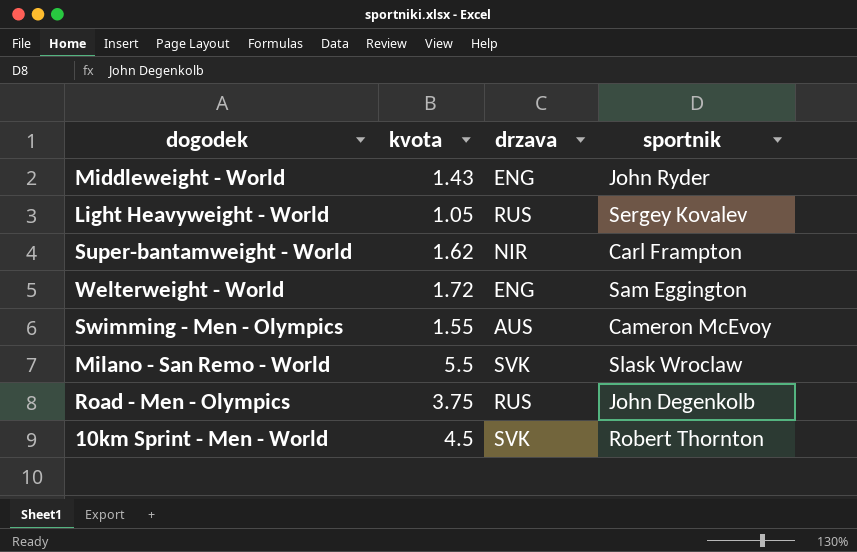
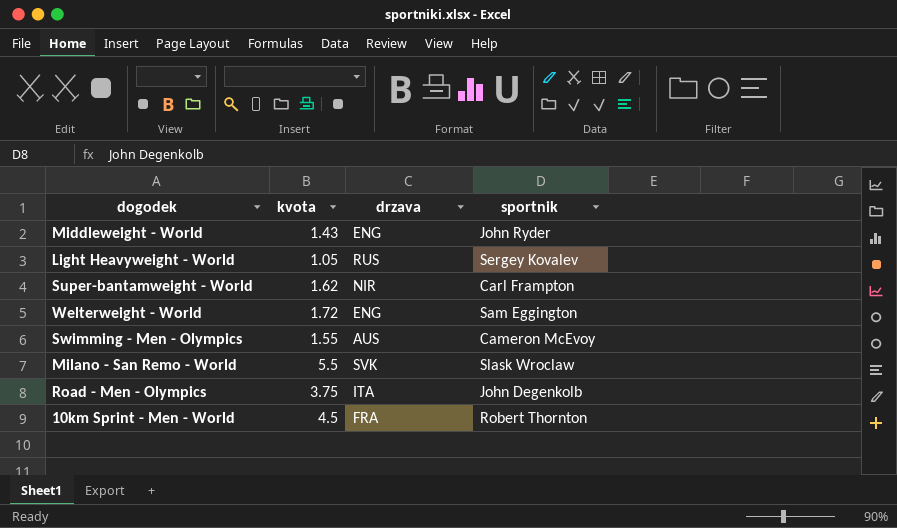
Road - Men - Olympics | drzava: RUS -> ITA
10km Sprint - Men - World | drzava: SVK -> FRA

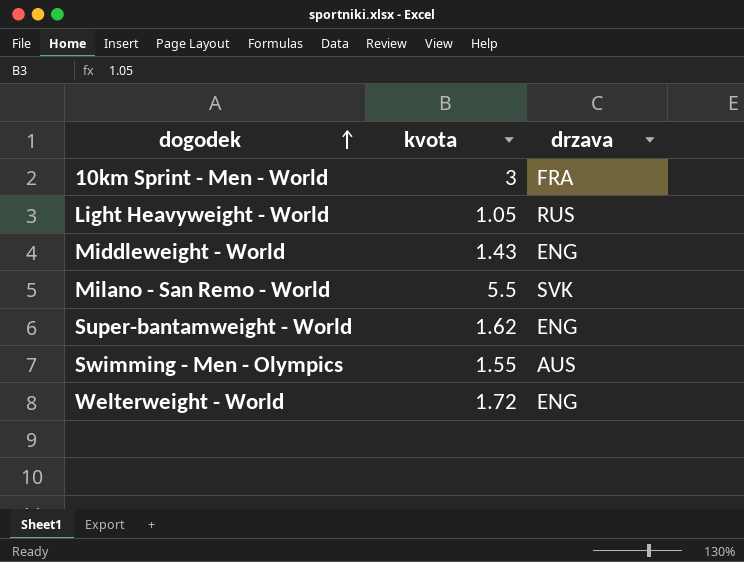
row order: none -> dogodek ascending
column sportnik | position: 4 -> none
row Road - Men - Olympics: 3.75 | ITA | John Degenkolb -> none
10km Sprint - Men - World | kvota: 4.5 -> 3
Super-bantamweight - World | drzava: NIR -> ENG

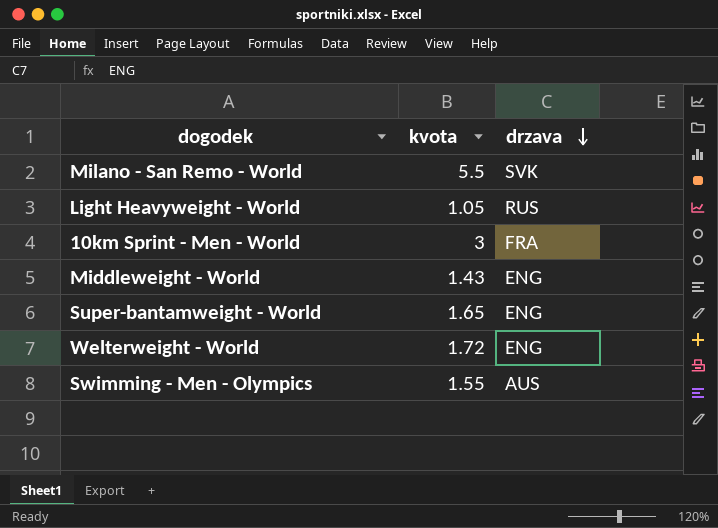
row order: dogodek ascending -> drzava descending
Super-bantamweight - World | kvota: 1.62 -> 1.65

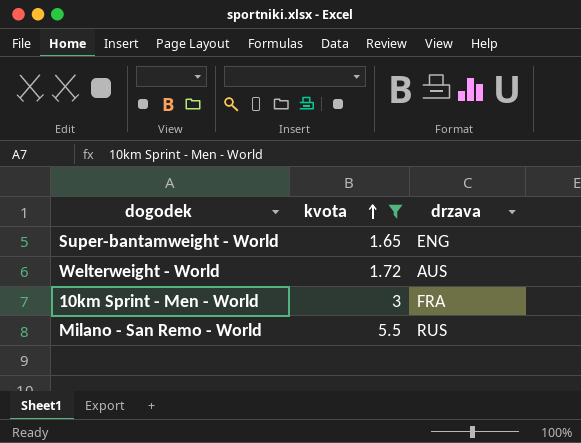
filter: none -> kvota >= 1.65
row order: drzava descending -> kvota ascending
Welterweight - World | drzava: ENG -> AUS
Milano - San Remo - World | drzava: SVK -> RUS

